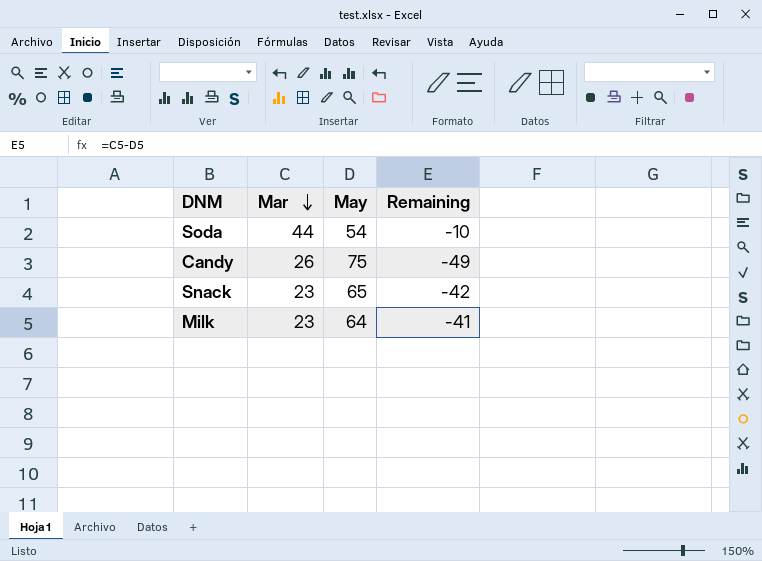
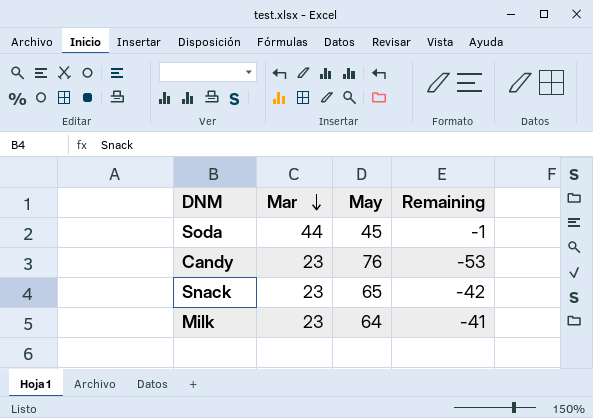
Soda | May: 54 -> 45
Soda | Remaining: -10 -> -1
Candy | Mar: 26 -> 23
Candy | May: 75 -> 76
Candy | Remaining: -49 -> -53

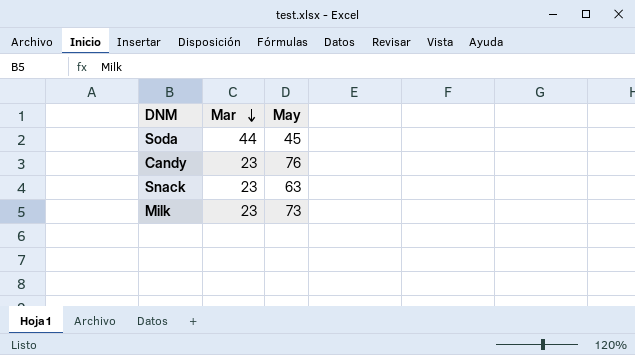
column Remaining | formula: [Mar] - [May] -> none
Snack | May: 65 -> 63
Milk | May: 64 -> 73

